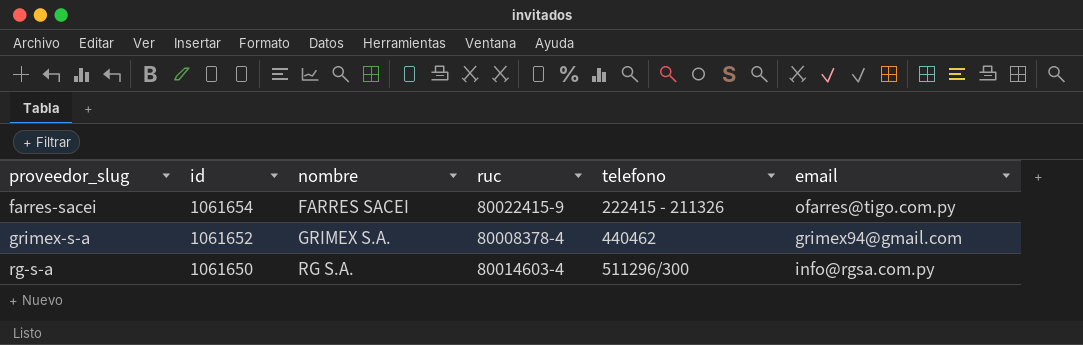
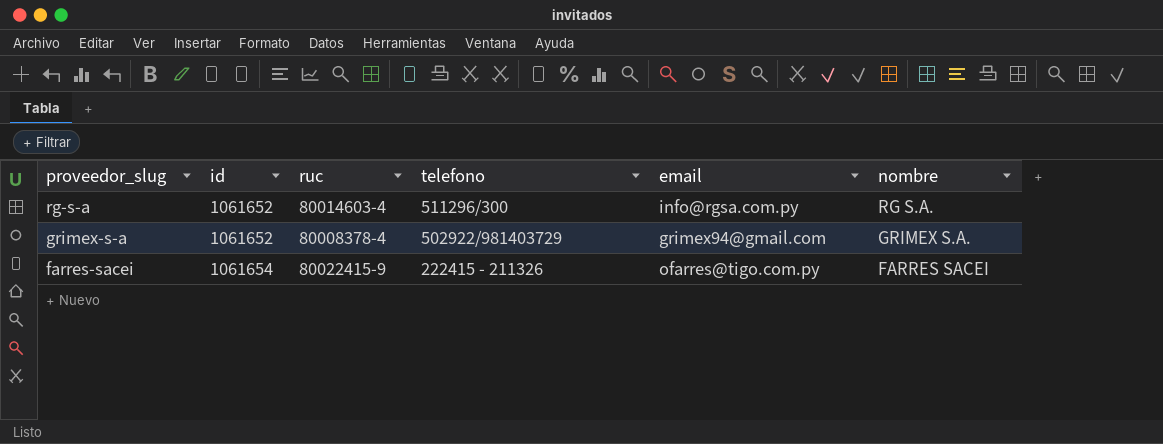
row order: proveedor_slug ascending -> proveedor_slug descending
column nombre | position: 3 -> 6
rg-s-a | id: 1061650 -> 1061652
grimex-s-a | telefono: 440462 -> 502922/981403729

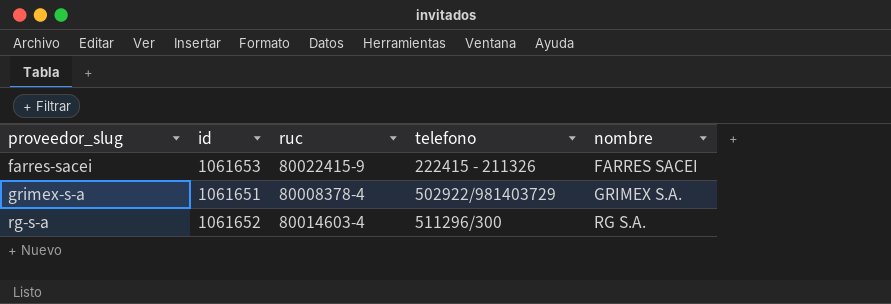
row order: proveedor_slug descending -> proveedor_slug ascending
column email | position: 5 -> none
farres-sacei | id: 1061654 -> 1061653
grimex-s-a | id: 1061652 -> 1061651

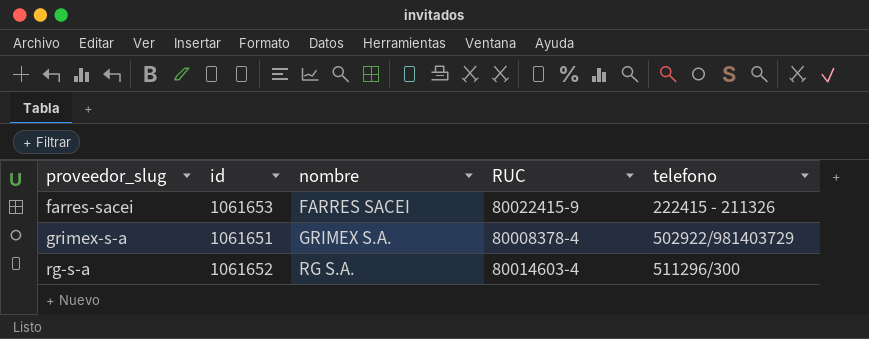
column nombre | position: 5 -> 3
column name: ruc -> RUC

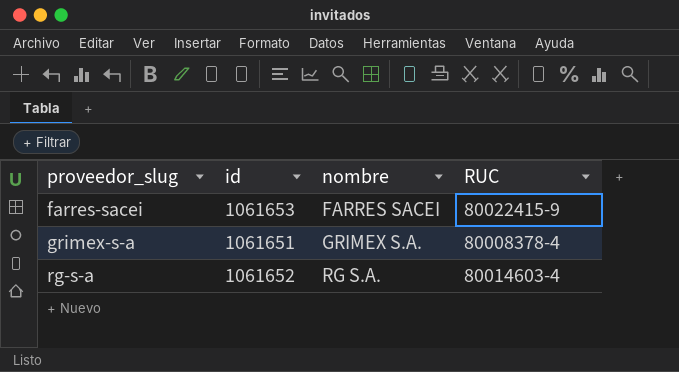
column telefono | position: 5 -> none

